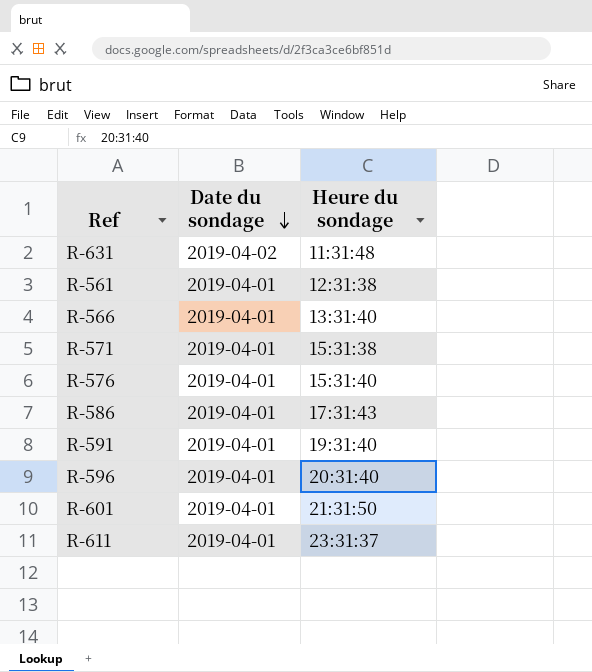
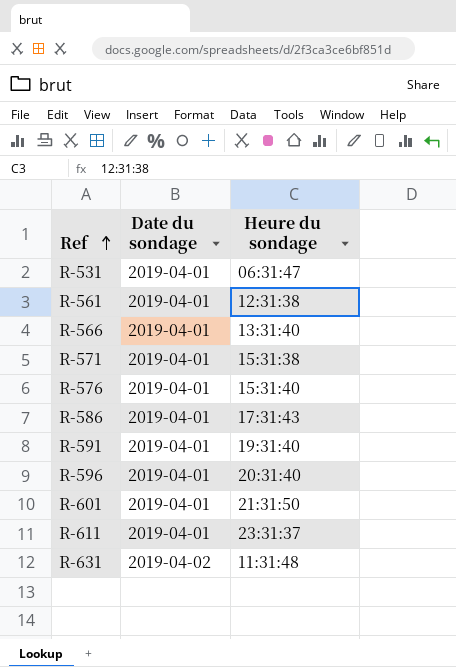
row order: Date du sondage descending -> Ref ascending
row R-531: none -> 2019-04-01 | 06:31:47

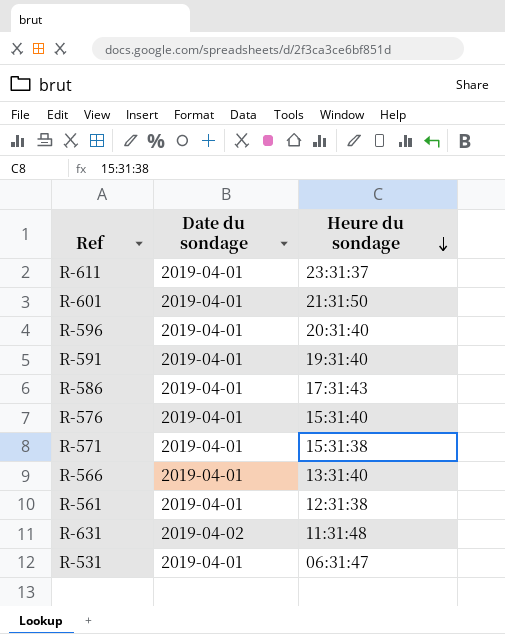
row order: Ref ascending -> Heure du sondage descending

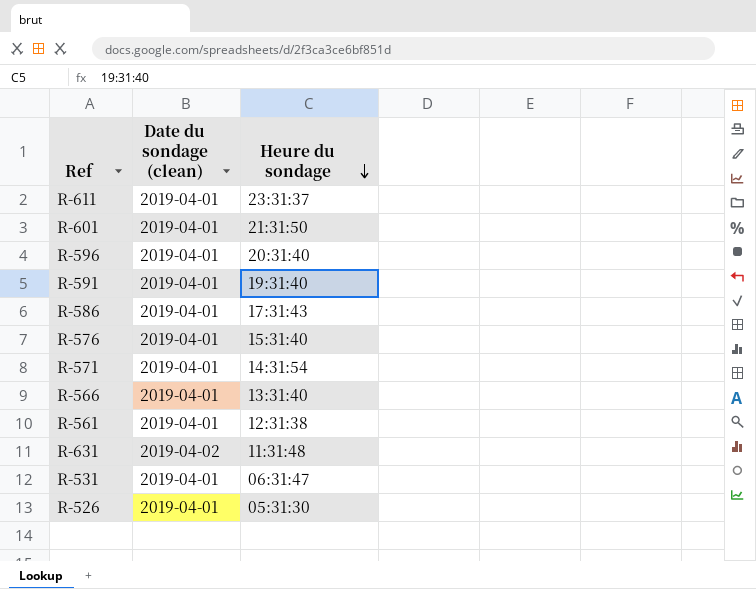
column name: Date du sondage -> Date du sondage (clean)
R-571 | Heure du sondage: 15:31:38 -> 14:31:54
row R-526: none -> 2019-04-01 | 05:31:30

